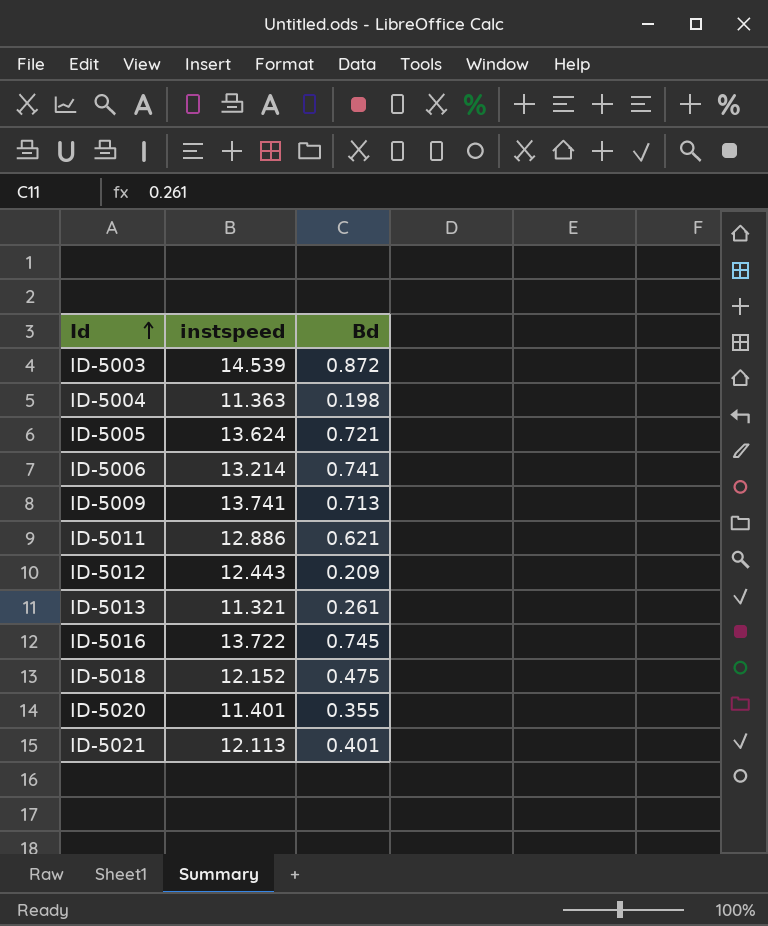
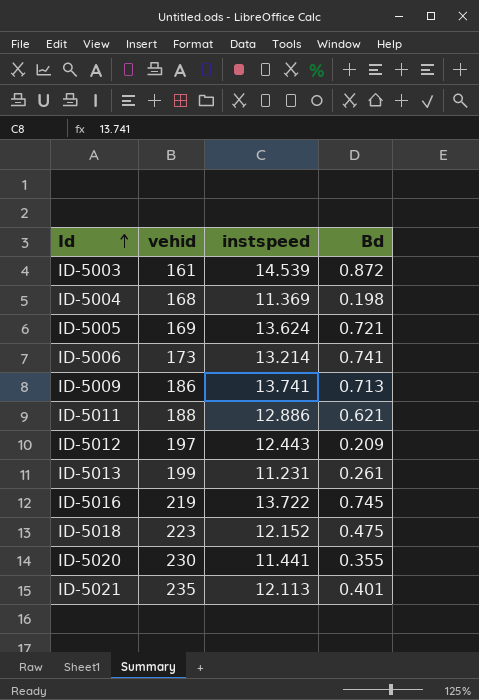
column vehid | position: none -> 2
ID-5004 | instspeed: 11.363 -> 11.369
ID-5013 | instspeed: 11.321 -> 11.231
ID-5020 | instspeed: 11.401 -> 11.441

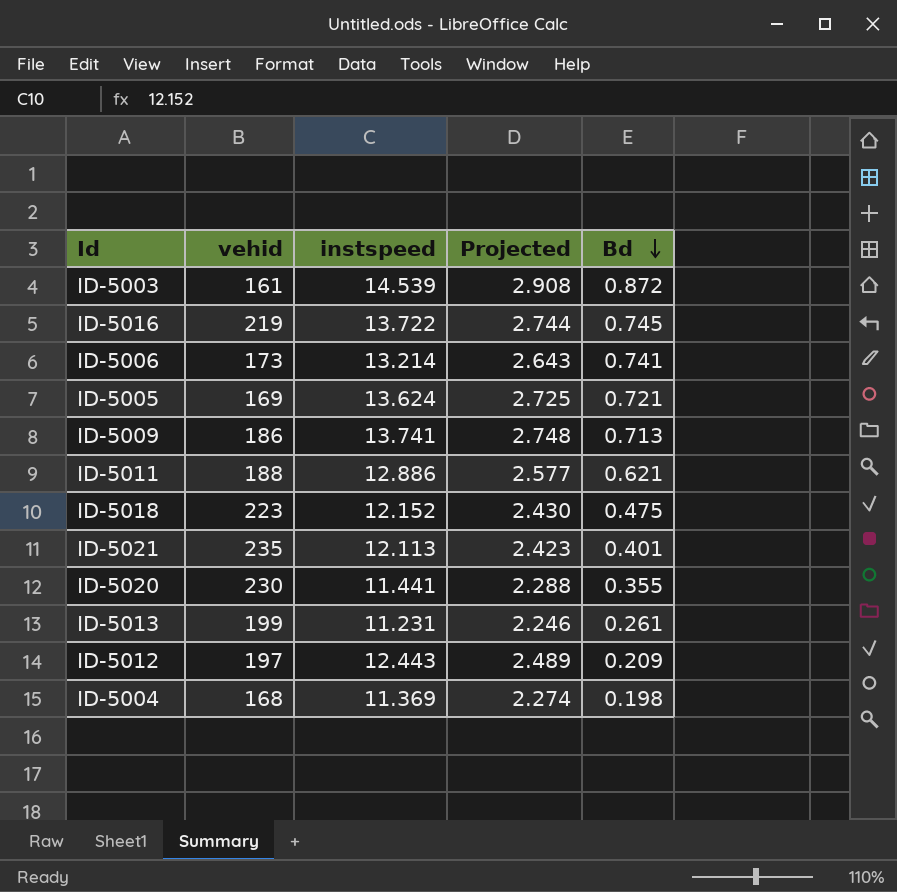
row order: Id ascending -> Bd descending
column Projected | formula: none -> [instspeed] * 0.2

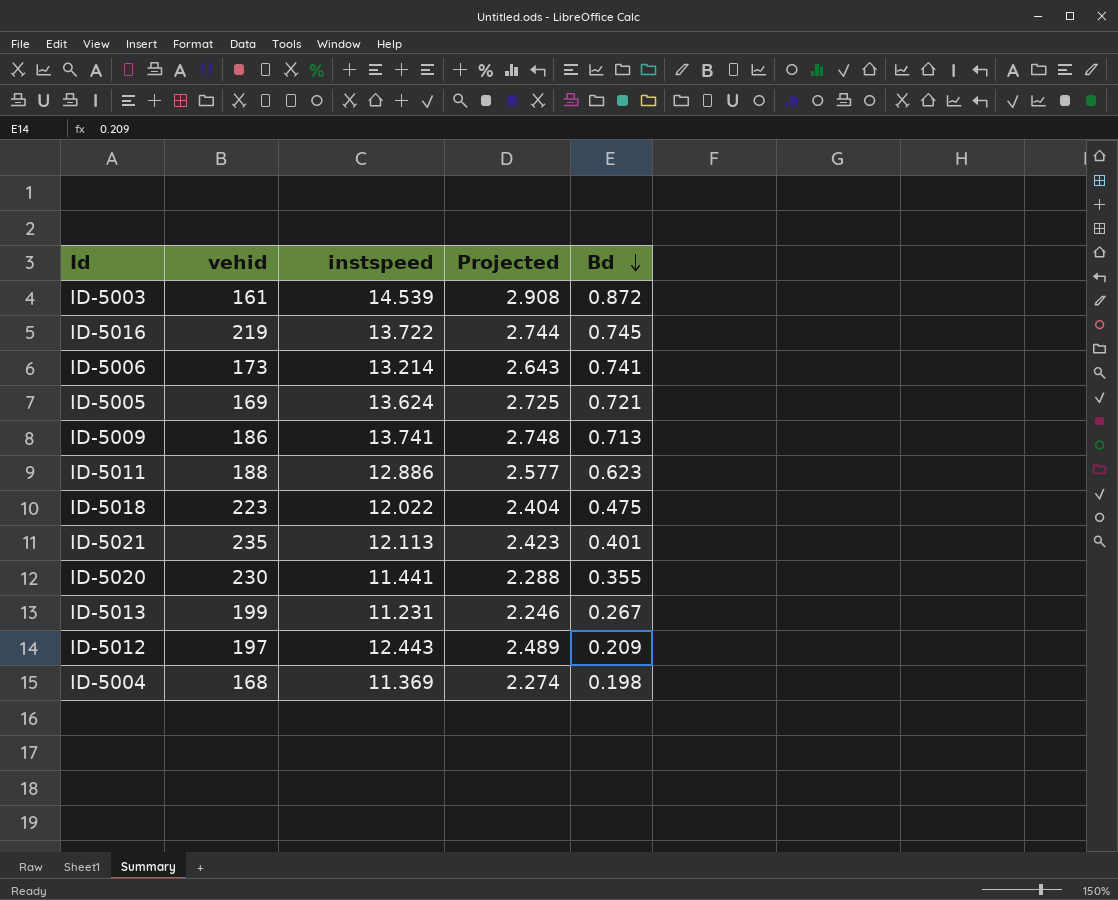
ID-5011 | Bd: 0.621 -> 0.623
ID-5018 | instspeed: 12.152 -> 12.022
ID-5018 | Projected: 2.430 -> 2.404
ID-5013 | Bd: 0.261 -> 0.267

